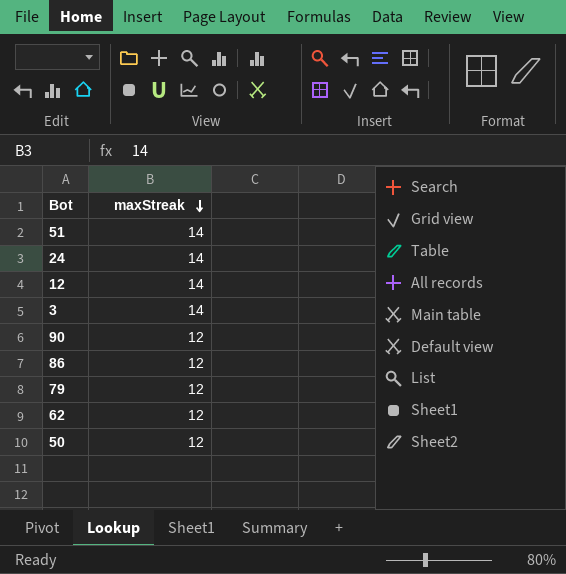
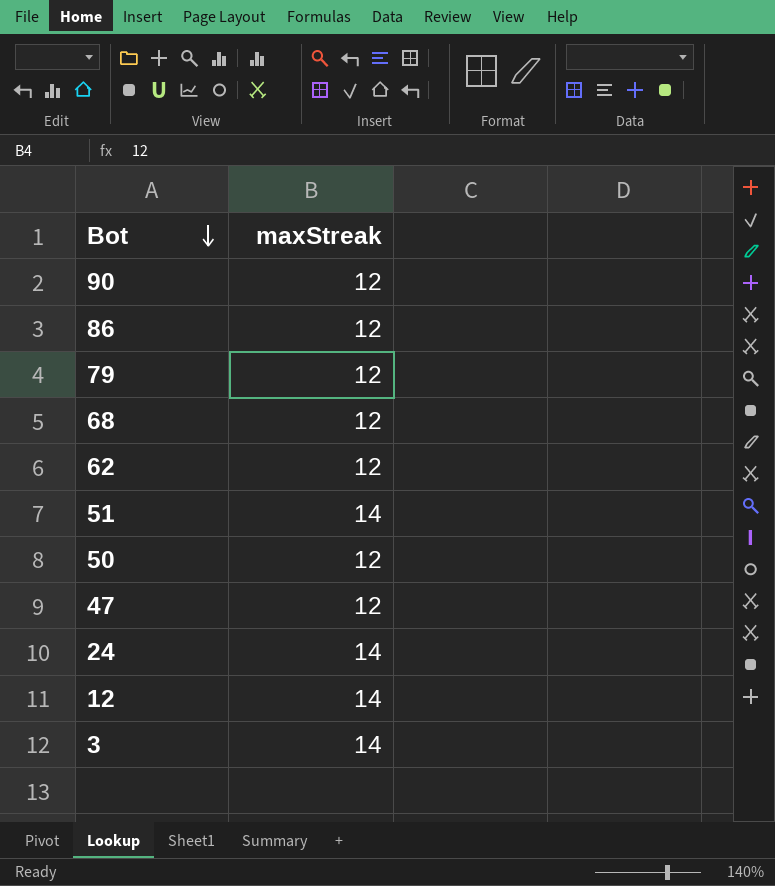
row order: maxStreak descending -> Bot descending
row 68: none -> 12
row 47: none -> 12

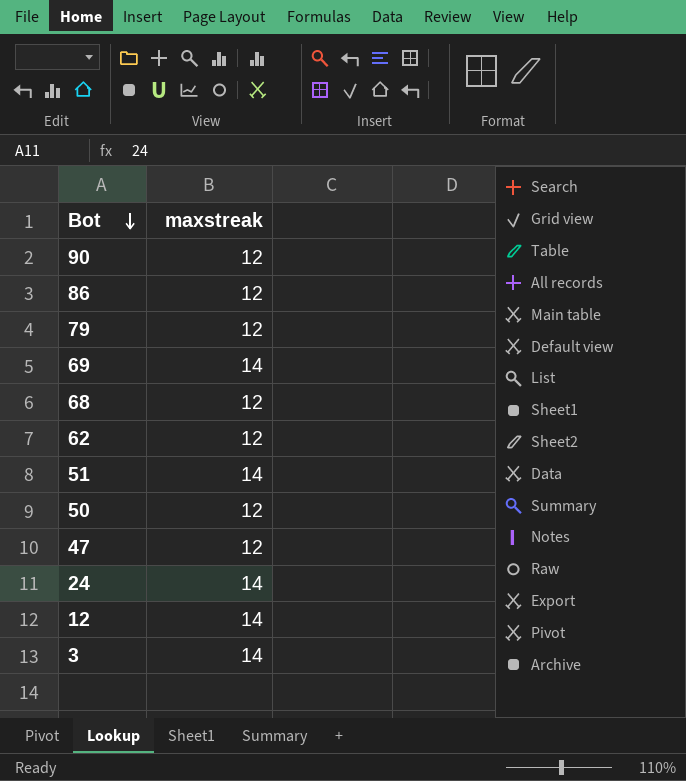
column name: maxStreak -> maxstreak
row 69: none -> 14

